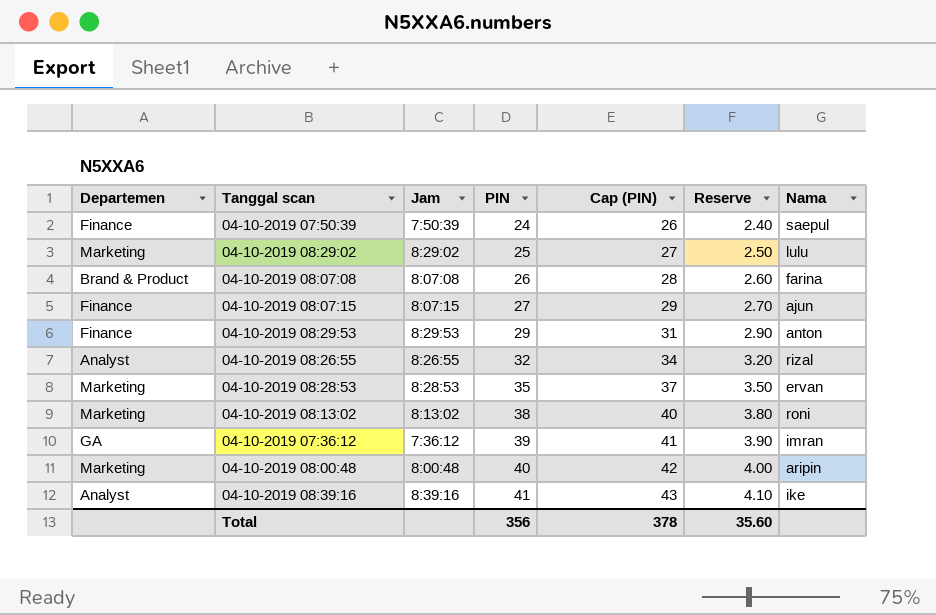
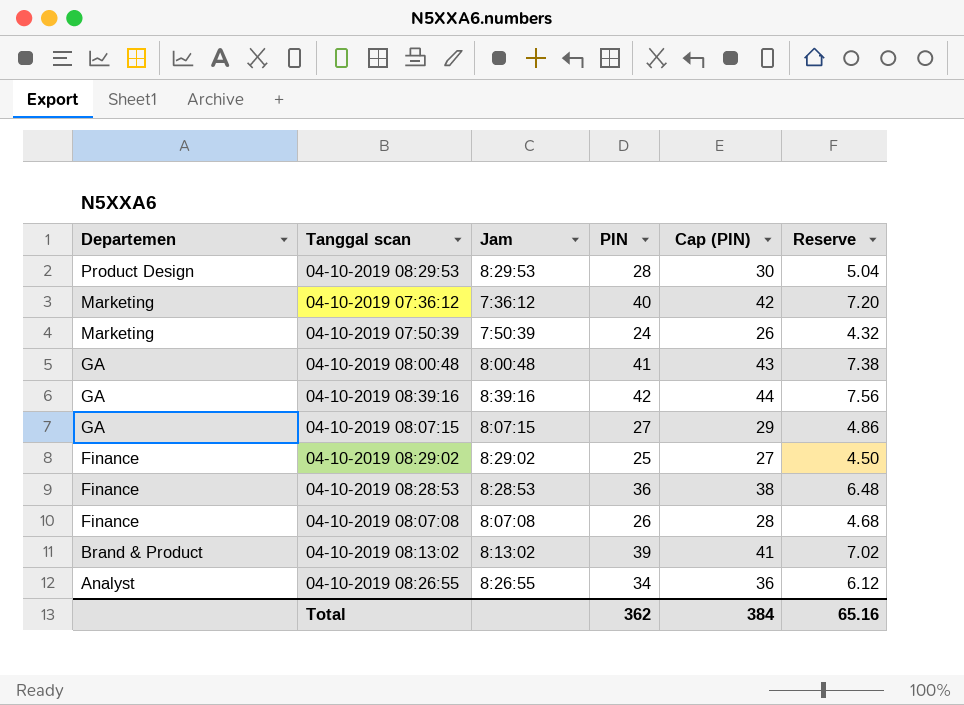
row order: PIN ascending -> Departemen descending
column Nama | position: 7 -> none
column Reserve | formula: [PIN] * 0.1 -> [PIN] * 0.18
04-10-2019 08:29:53 | Departemen: Finance -> Product Design
04-10-2019 08:29:53 | PIN: 29 -> 28
04-10-2019 08:29:53 | Cap (PIN): 31 -> 30
04-10-2019 07:36:12 | Departemen: GA -> Marketing
04-10-2019 07:36:12 | PIN: 39 -> 40
04-10-2019 07:36:12 | Cap (PIN): 41 -> 42
04-10-2019 07:50:39 | Departemen: Finance -> Marketing
04-10-2019 08:00:48 | Departemen: Marketing -> GA
04-10-2019 08:00:48 | PIN: 40 -> 41
04-10-2019 08:00:48 | Cap (PIN): 42 -> 43
04-10-2019 08:39:16 | Departemen: Analyst -> GA
04-10-2019 08:39:16 | PIN: 41 -> 42
04-10-2019 08:39:16 | Cap (PIN): 43 -> 44
04-10-2019 08:07:15 | Departemen: Finance -> GA
04-10-2019 08:29:02 | Departemen: Marketing -> Finance
04-10-2019 08:28:53 | Departemen: Marketing -> Finance
04-10-2019 08:28:53 | PIN: 35 -> 36
04-10-2019 08:28:53 | Cap (PIN): 37 -> 38
04-10-2019 08:07:08 | Departemen: Brand & Product -> Finance
04-10-2019 08:13:02 | Departemen: Marketing -> Brand & Product
04-10-2019 08:13:02 | PIN: 38 -> 39
04-10-2019 08:13:02 | Cap (PIN): 40 -> 41
04-10-2019 08:26:55 | PIN: 32 -> 34
04-10-2019 08:26:55 | Cap (PIN): 34 -> 36
Total | PIN: 356 -> 362
Total | Cap (PIN): 378 -> 384
Total | Reserve: 35.60 -> 65.16

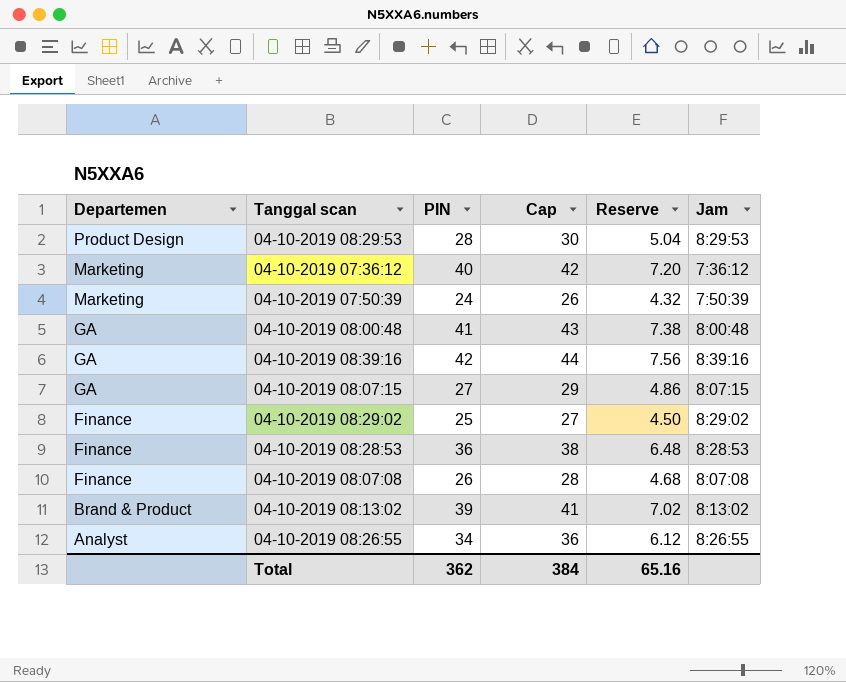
column name: Cap (PIN) -> Cap
column Jam | position: 3 -> 6

